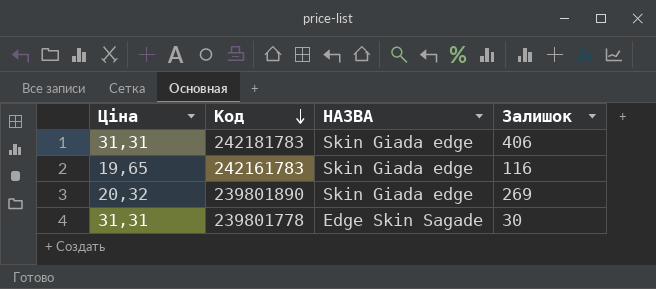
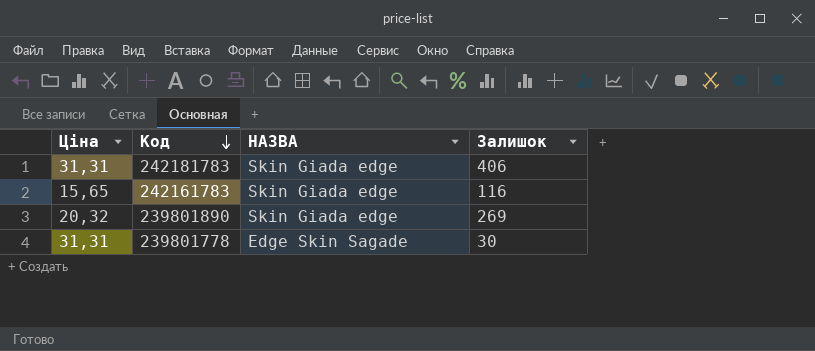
242161783 | Ціна: 19,65 -> 15,65

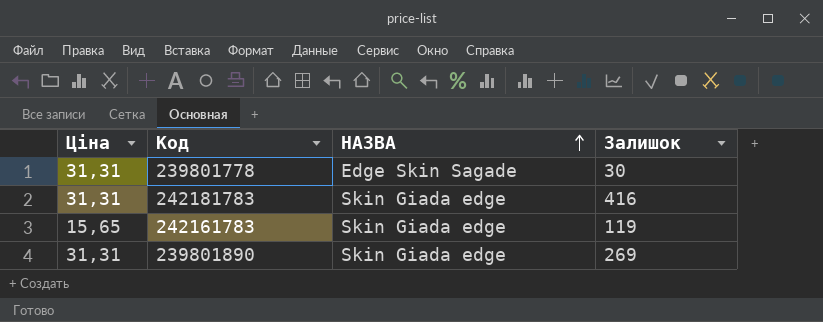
row order: Код descending -> НАЗВА ascending
242181783 | Залишок: 406 -> 416
242161783 | Залишок: 116 -> 119
239801890 | Ціна: 20,32 -> 31,31

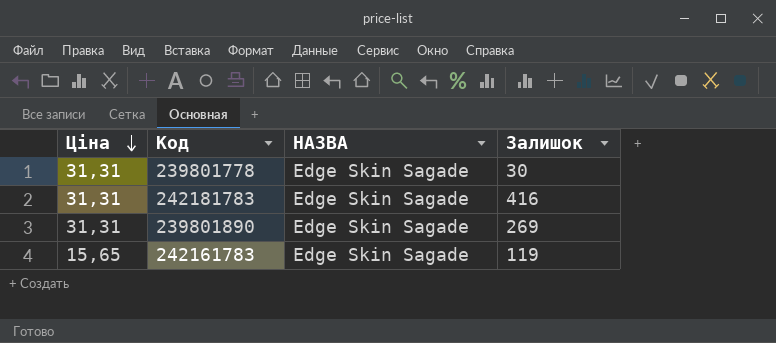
row order: НАЗВА ascending -> Ціна descending
242181783 | НАЗВА: Skin Giada edge -> Edge Skin Sagade
239801890 | НАЗВА: Skin Giada edge -> Edge Skin Sagade
242161783 | НАЗВА: Skin Giada edge -> Edge Skin Sagade

